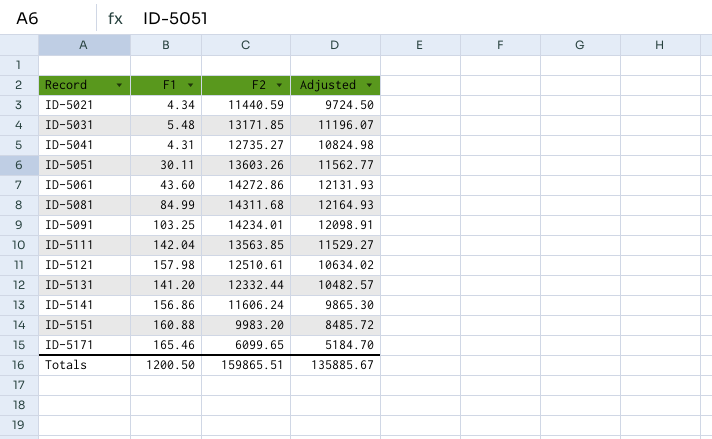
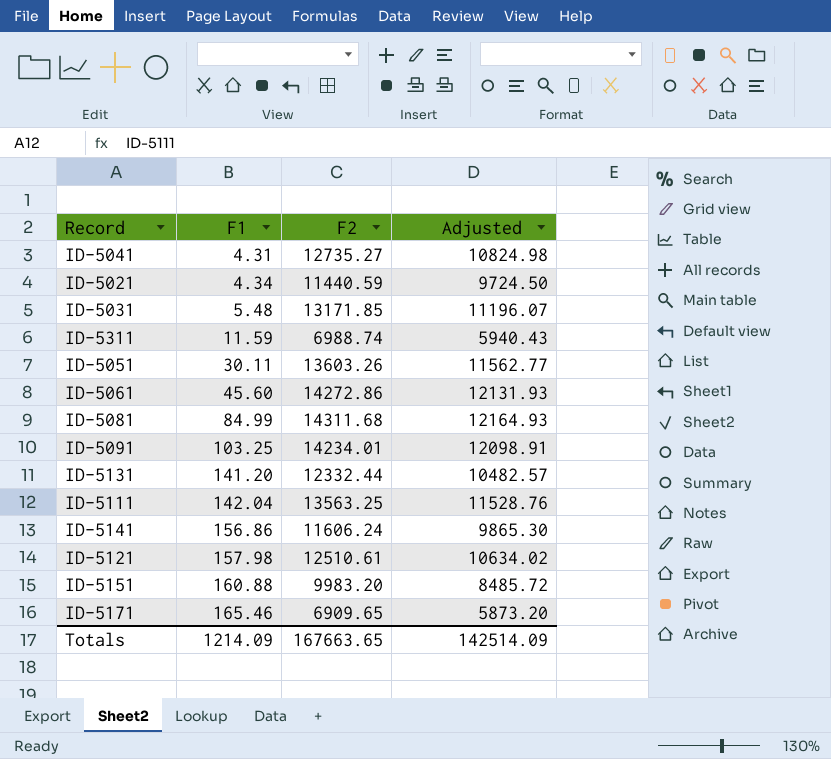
row order: Record ascending -> F1 ascending
row ID-5311: none -> 11.59 | 6988.74 | 5940.43
ID-5061 | F1: 43.60 -> 45.60
ID-5111 | F2: 13563.85 -> 13563.25
ID-5111 | Adjusted: 11529.27 -> 11528.76
ID-5171 | F2: 6099.65 -> 6909.65
ID-5171 | Adjusted: 5184.70 -> 5873.20
Totals | F1: 1200.50 -> 1214.09
Totals | F2: 159865.51 -> 167663.65
Totals | Adjusted: 135885.67 -> 142514.09

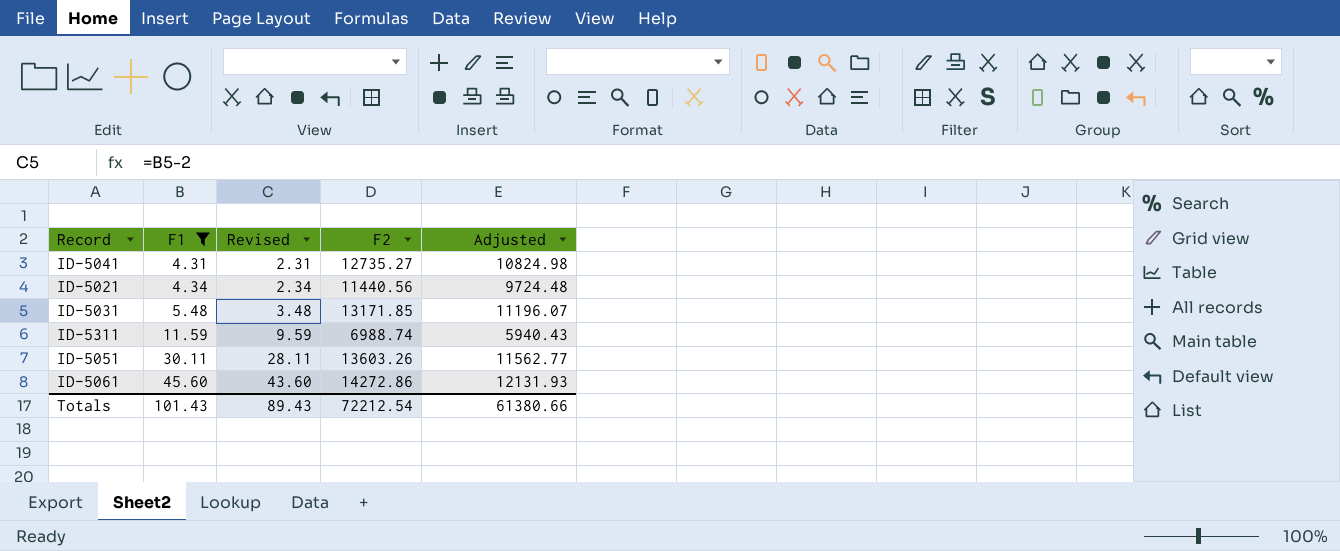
filter: none -> F1 <= 45.60
column Revised | formula: none -> [F1] - 2
ID-5021 | F2: 11440.59 -> 11440.56
ID-5021 | Adjusted: 9724.50 -> 9724.48
Totals | F1: 1214.09 -> 101.43
Totals | F2: 167663.65 -> 72212.54
Totals | Adjusted: 142514.09 -> 61380.66

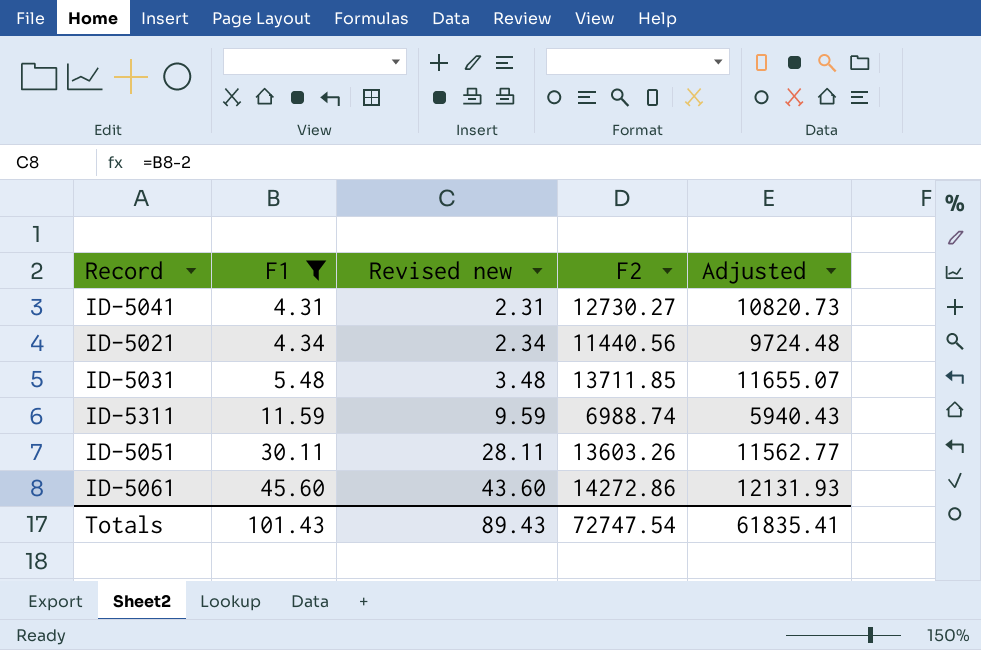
column name: Revised -> Revised new
ID-5041 | F2: 12735.27 -> 12730.27
ID-5041 | Adjusted: 10824.98 -> 10820.73
ID-5031 | F2: 13171.85 -> 13711.85
ID-5031 | Adjusted: 11196.07 -> 11655.07
Totals | F2: 72212.54 -> 72747.54
Totals | Adjusted: 61380.66 -> 61835.41

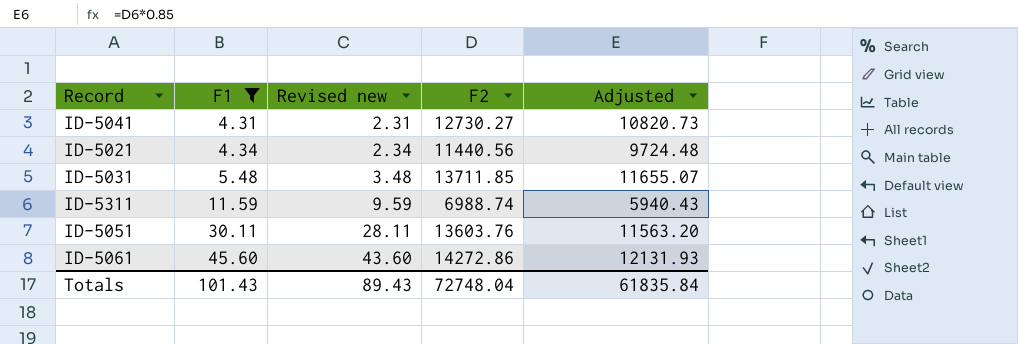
ID-5051 | F2: 13603.26 -> 13603.76
ID-5051 | Adjusted: 11562.77 -> 11563.20
Totals | F2: 72747.54 -> 72748.04
Totals | Adjusted: 61835.41 -> 61835.84

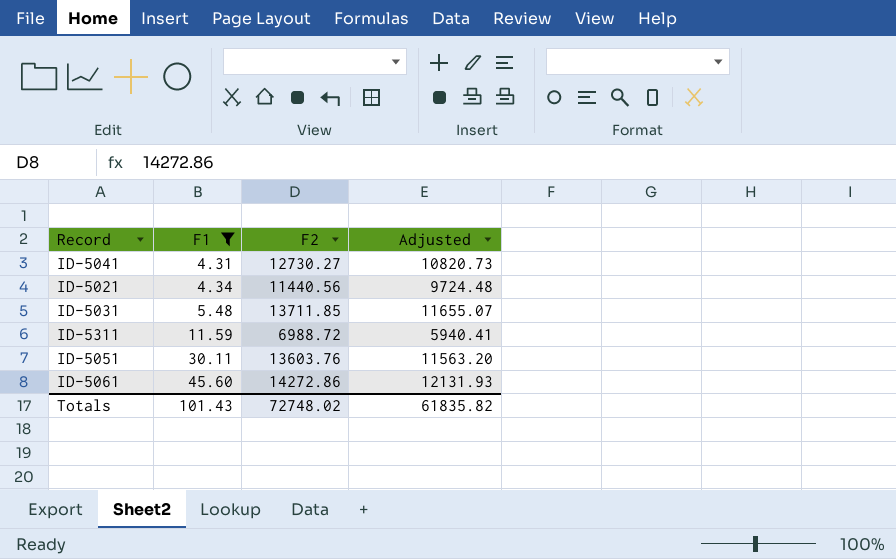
column Revised new | formula: [F1] - 2 -> none
ID-5311 | F2: 6988.74 -> 6988.72
ID-5311 | Adjusted: 5940.43 -> 5940.41
Totals | F2: 72748.04 -> 72748.02
Totals | Adjusted: 61835.84 -> 61835.82

